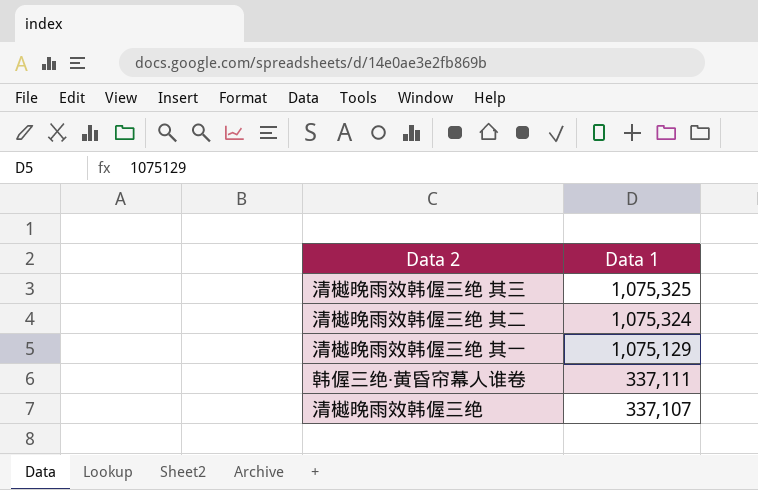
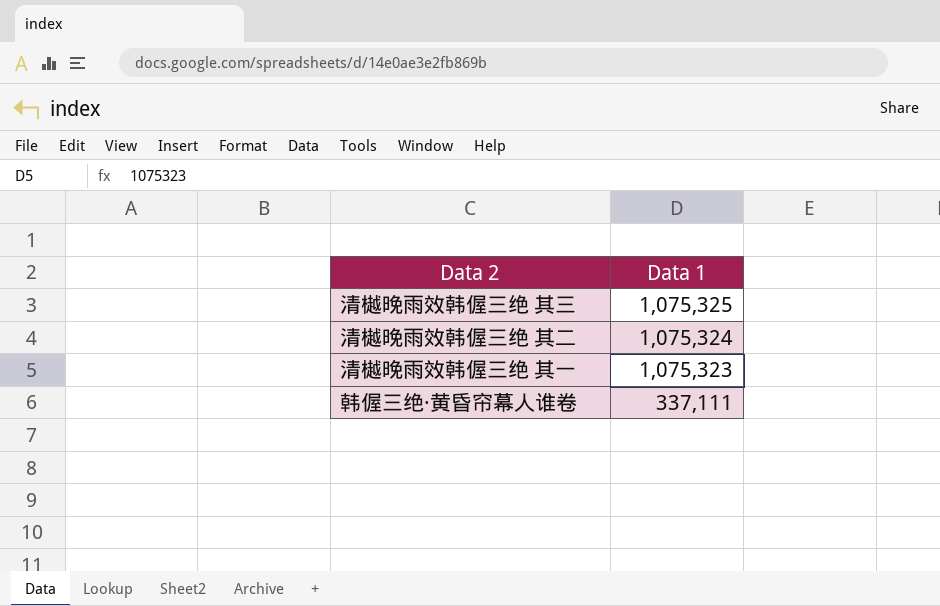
row 清樾晚雨效韩偓三绝: 337,107 -> none
清樾晚雨效韩偓三绝 其一 | Data 1: 1,075,129 -> 1,075,323

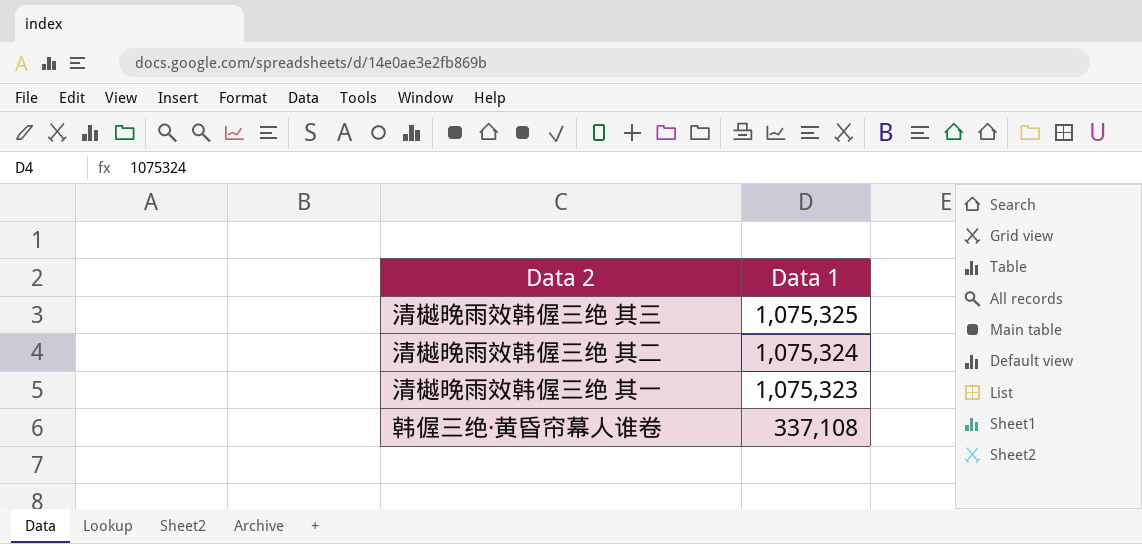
韩偓三绝·黄昏帘幕人谁卷 | Data 1: 337,111 -> 337,108

